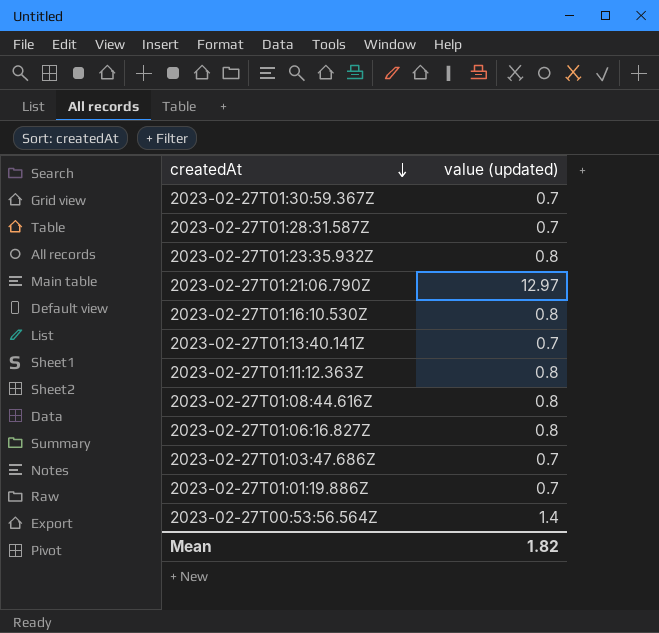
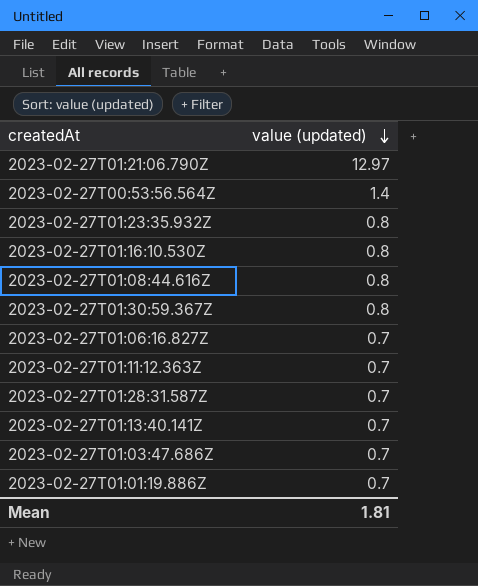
row order: createdAt descending -> value (updated) descending
2023-02-27T01:30:59.367Z | value (updated): 0.7 -> 0.8
2023-02-27T01:06:16.827Z | value (updated): 0.8 -> 0.7
2023-02-27T01:11:12.363Z | value (updated): 0.8 -> 0.7
Mean | value (updated): 1.82 -> 1.81

